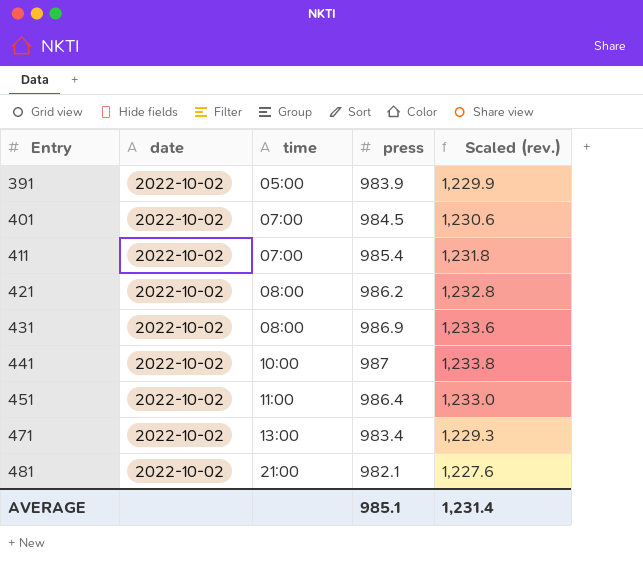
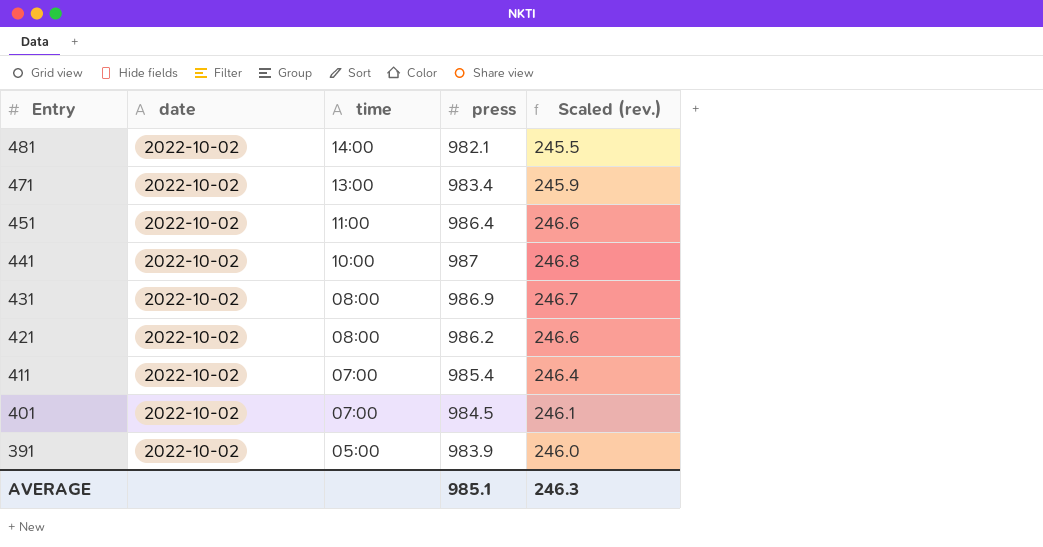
row order: Entry ascending -> Entry descending
column Scaled (rev.) | formula: [press] * 1.25 -> [press] * 0.25
481 | time: 21:00 -> 14:00
AVERAGE | Scaled (rev.): 1,231.4 -> 246.3

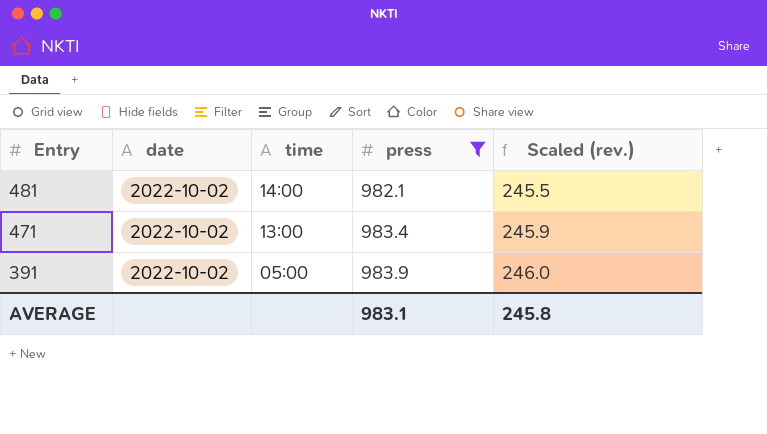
filter: none -> press <= 983.9
AVERAGE | press: 985.1 -> 983.1
AVERAGE | Scaled (rev.): 246.3 -> 245.8

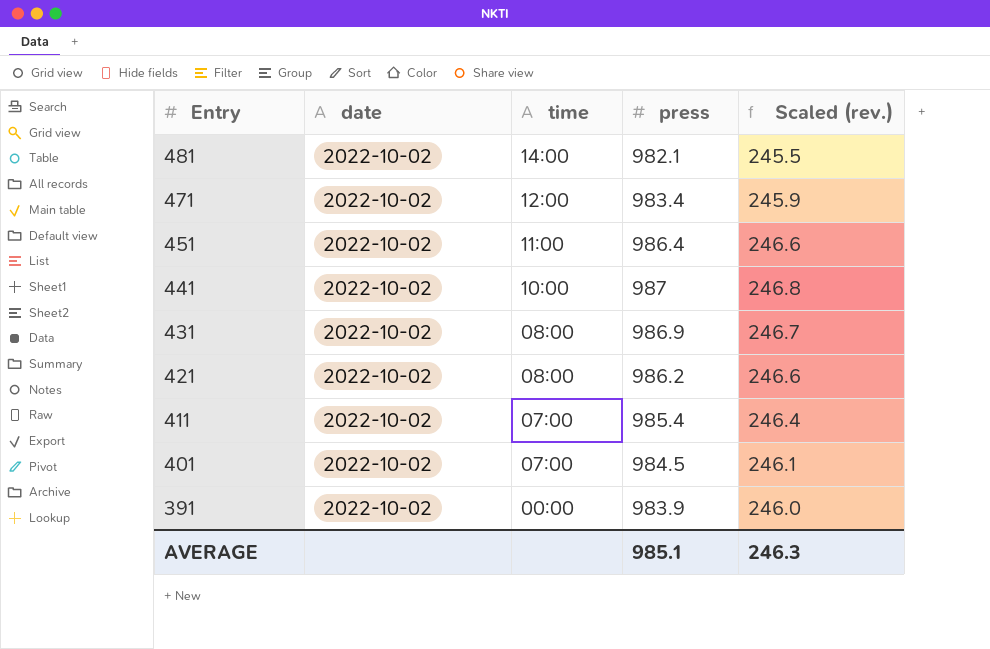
filter: press <= 983.9 -> none
471 | time: 13:00 -> 12:00
391 | time: 05:00 -> 00:00
AVERAGE | press: 983.1 -> 985.1
AVERAGE | Scaled (rev.): 245.8 -> 246.3

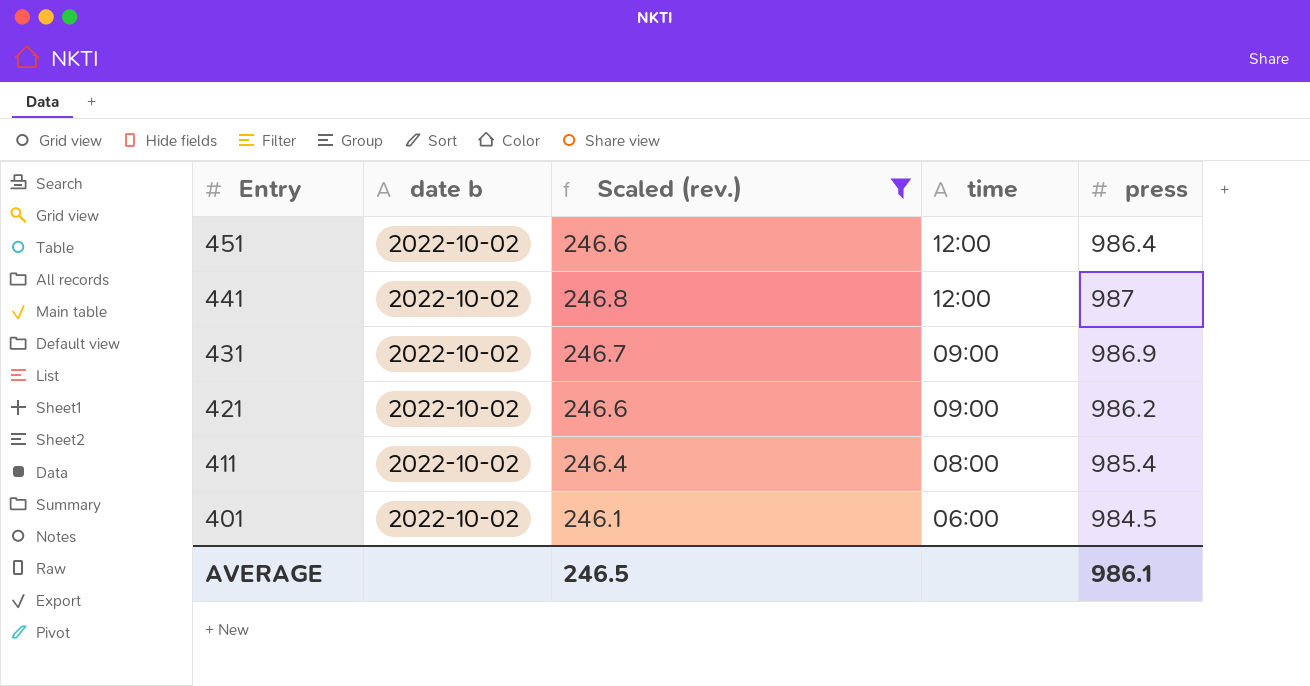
filter: none -> Scaled (rev.) >= 246.1
column name: date -> date b
column Scaled (rev.) | position: 5 -> 3
451 | time: 11:00 -> 12:00
441 | time: 10:00 -> 12:00
431 | time: 08:00 -> 09:00
421 | time: 08:00 -> 09:00
411 | time: 07:00 -> 08:00
401 | time: 07:00 -> 06:00
AVERAGE | Scaled (rev.): 246.3 -> 246.5
AVERAGE | press: 985.1 -> 986.1

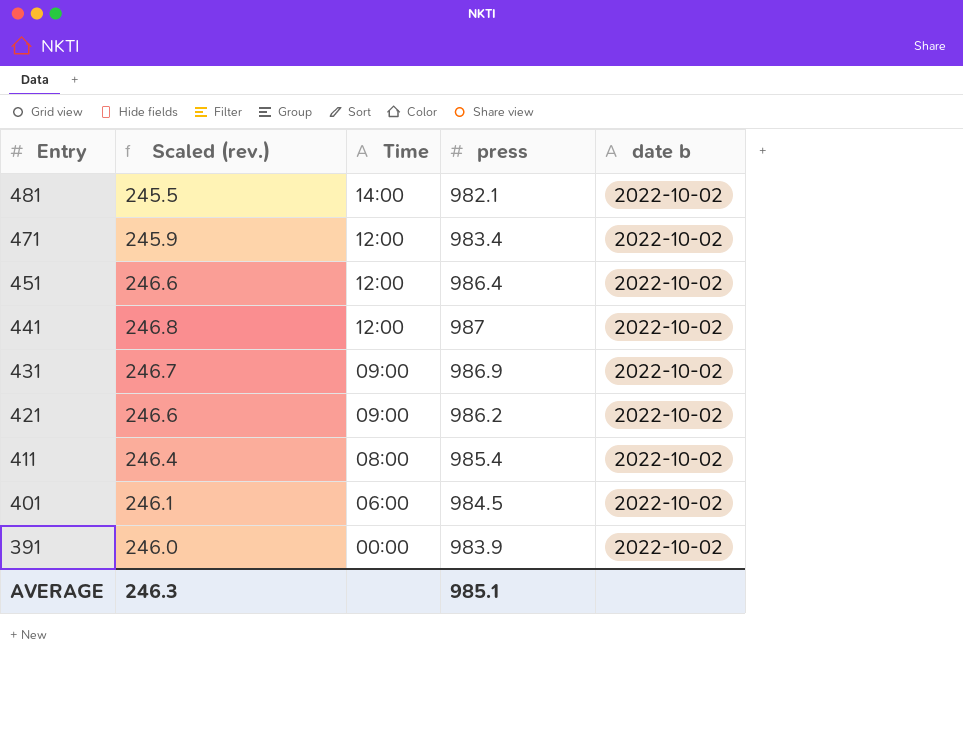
filter: Scaled (rev.) >= 246.1 -> none
column name: time -> Time
column date b | position: 2 -> 5
AVERAGE | Scaled (rev.): 246.5 -> 246.3
AVERAGE | press: 986.1 -> 985.1

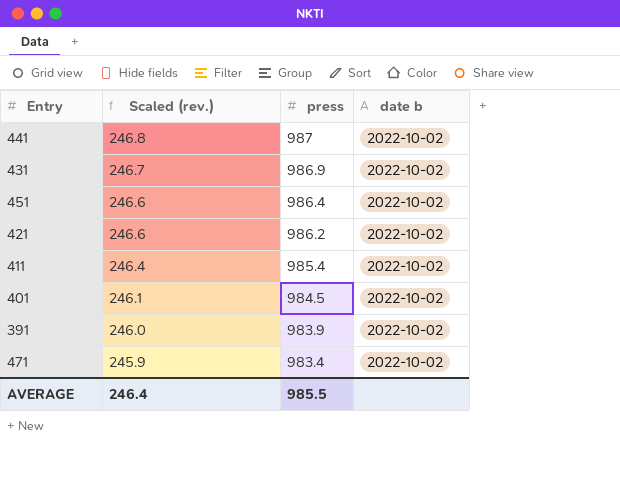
row order: Entry descending -> Scaled (rev.) descending
column Time | position: 3 -> none
row 481: 245.5 | 14:00 | 982.1 | 2022-10-02 -> none
AVERAGE | Scaled (rev.): 246.3 -> 246.4
AVERAGE | press: 985.1 -> 985.5

